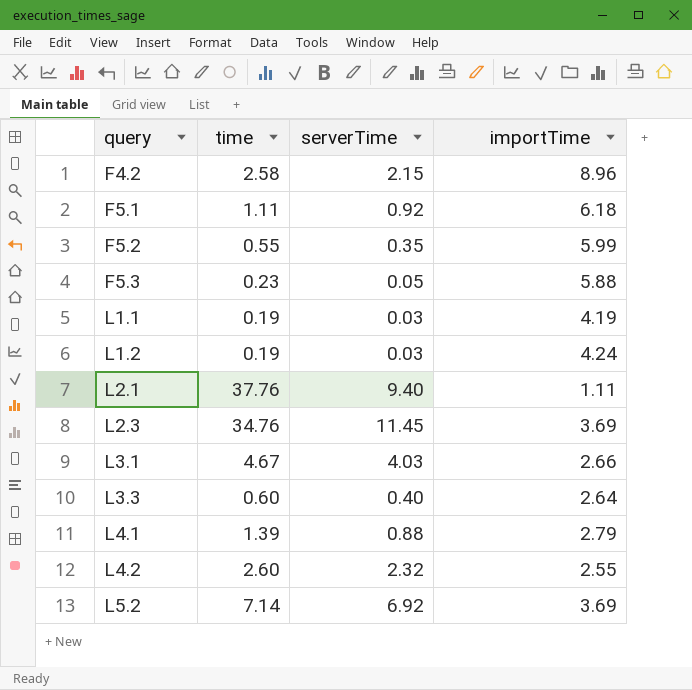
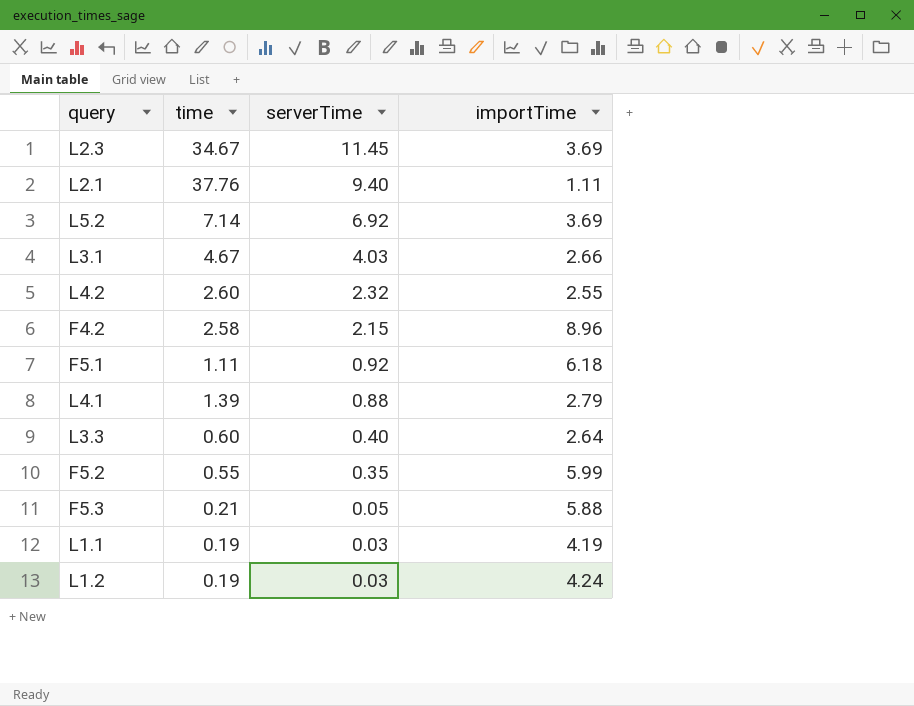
row order: query ascending -> serverTime descending
L2.3 | time: 34.76 -> 34.67
F5.3 | time: 0.23 -> 0.21

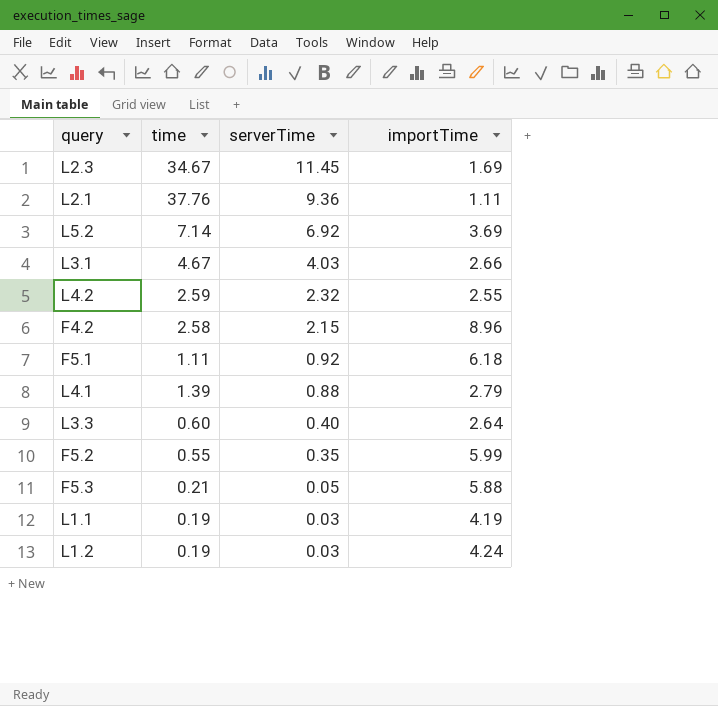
L2.3 | importTime: 3.69 -> 1.69
L2.1 | serverTime: 9.40 -> 9.36
L4.2 | time: 2.60 -> 2.59

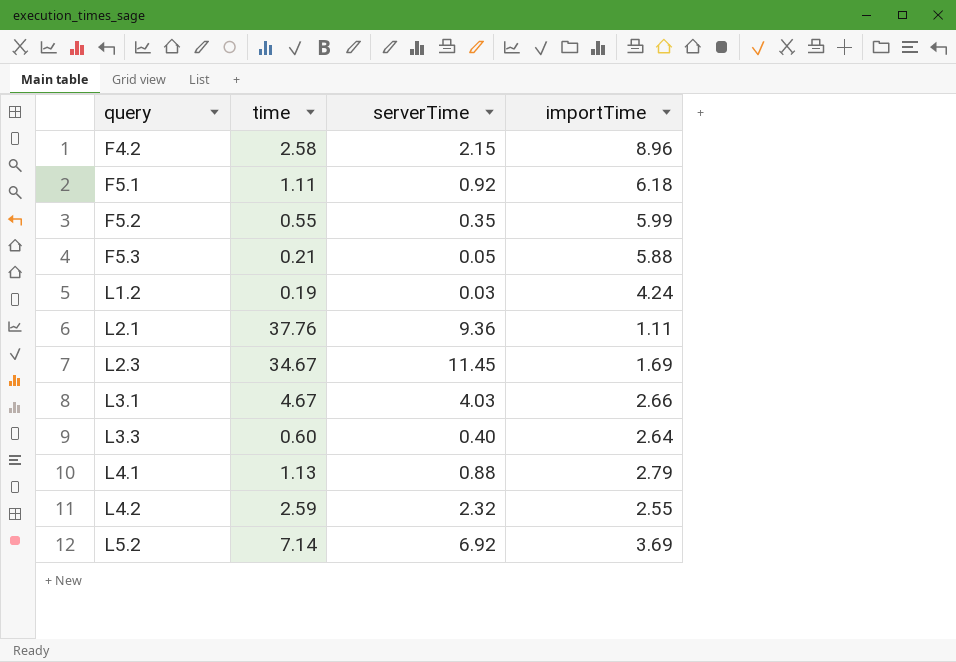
row order: serverTime descending -> query ascending
row L1.1: 0.19 | 0.03 | 4.19 -> none
L4.1 | time: 1.39 -> 1.13

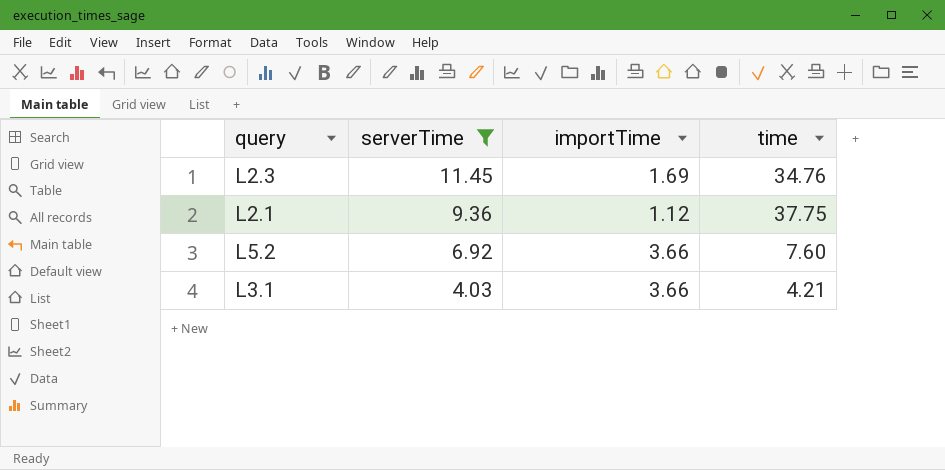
filter: none -> serverTime >= 4.03
row order: query ascending -> serverTime descending
column time | position: 2 -> 4
L2.3 | time: 34.67 -> 34.76
L2.1 | importTime: 1.11 -> 1.12
L2.1 | time: 37.76 -> 37.75
L5.2 | importTime: 3.69 -> 3.66
L5.2 | time: 7.14 -> 7.60
L3.1 | importTime: 2.66 -> 3.66
L3.1 | time: 4.67 -> 4.21

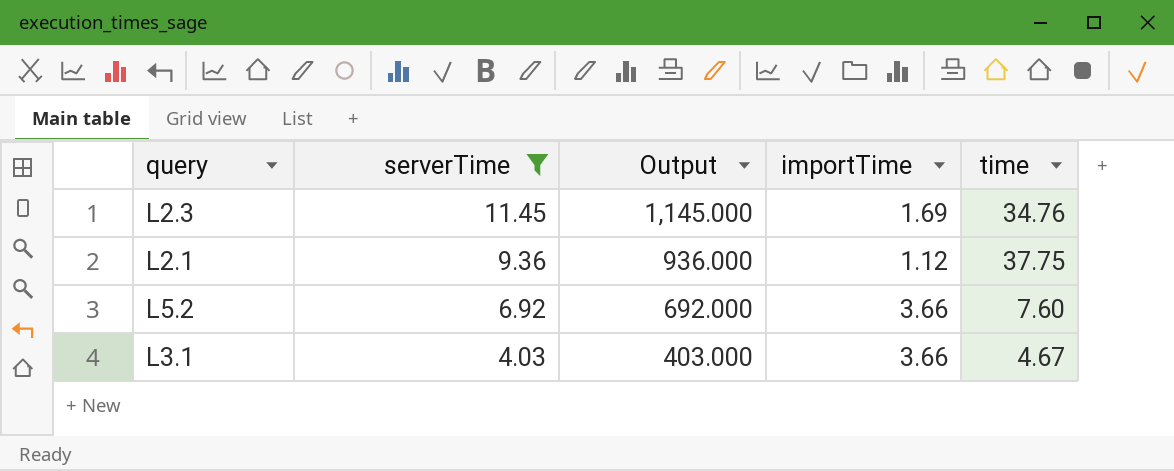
column Output | formula: none -> [serverTime] * 100
L3.1 | time: 4.21 -> 4.67

